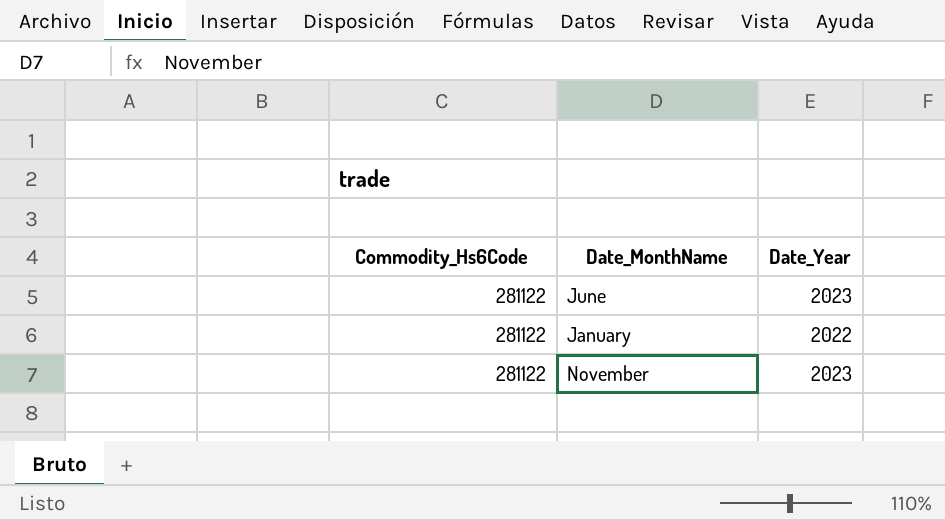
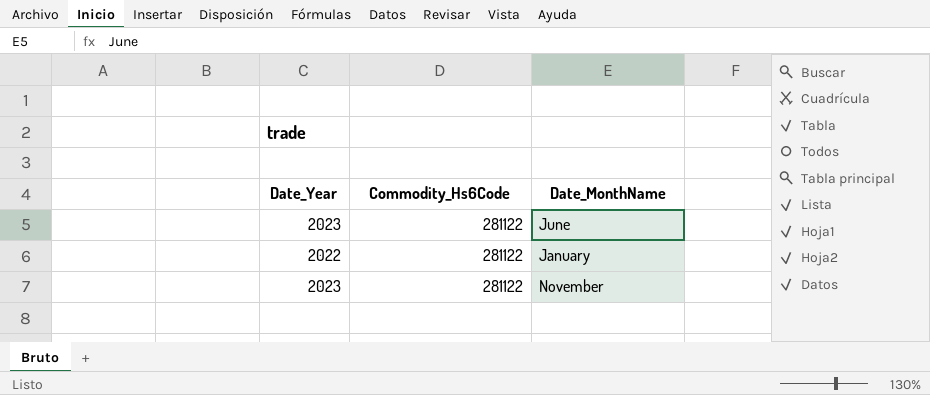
column Date_Year | position: 3 -> 1

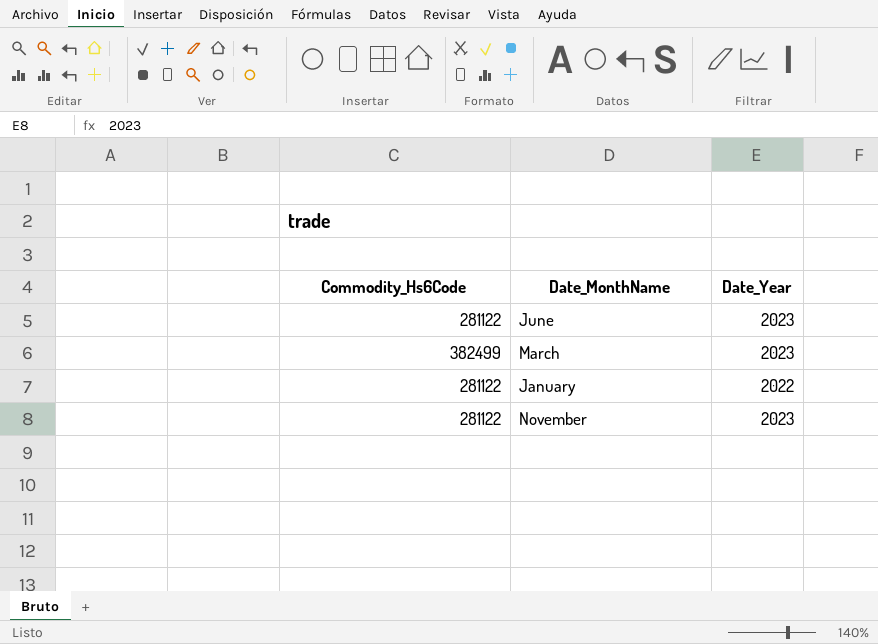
column Date_Year | position: 1 -> 3
row March: none -> 382499 | 2023

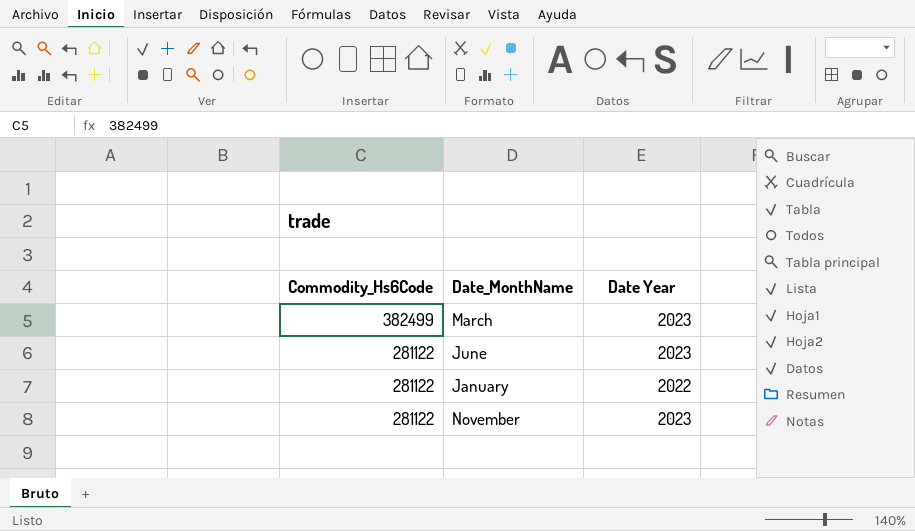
row order: none -> Commodity_Hs6Code descending
column name: Date_Year -> Date Year

